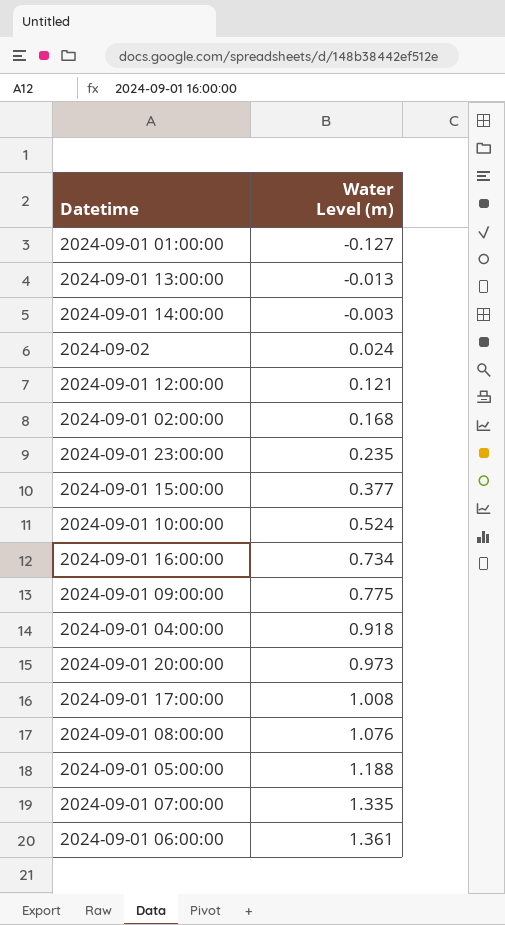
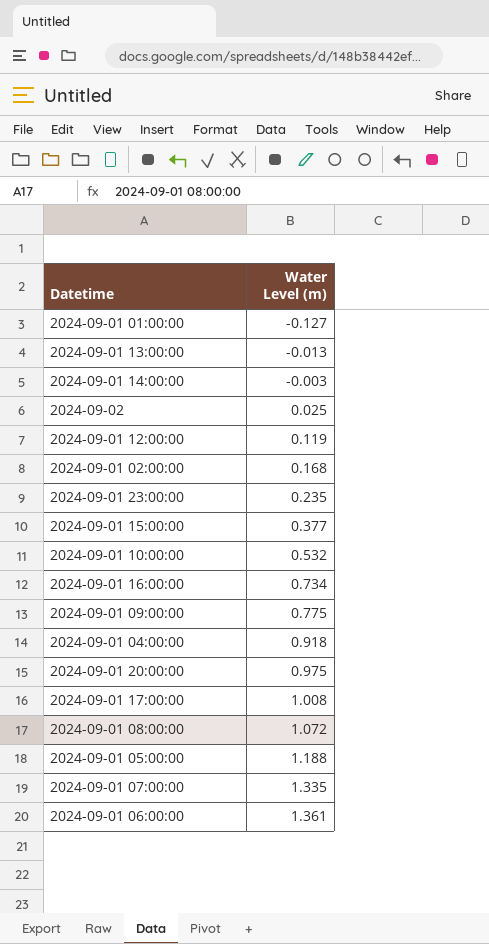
2024-09-02 | Water Level (m): 0.024 -> 0.025
2024-09-01 12:00:00 | Water Level (m): 0.121 -> 0.119
2024-09-01 10:00:00 | Water Level (m): 0.524 -> 0.532
2024-09-01 20:00:00 | Water Level (m): 0.973 -> 0.975
2024-09-01 08:00:00 | Water Level (m): 1.076 -> 1.072

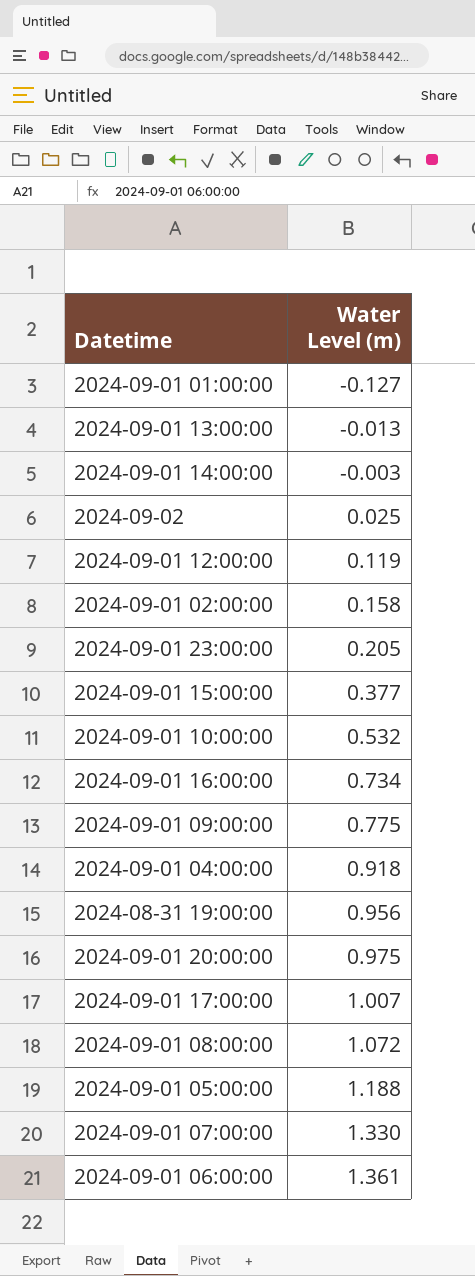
2024-09-01 02:00:00 | Water Level (m): 0.168 -> 0.158
2024-09-01 23:00:00 | Water Level (m): 0.235 -> 0.205
row 2024-08-31 19:00:00: none -> 0.956
2024-09-01 17:00:00 | Water Level (m): 1.008 -> 1.007
2024-09-01 07:00:00 | Water Level (m): 1.335 -> 1.330

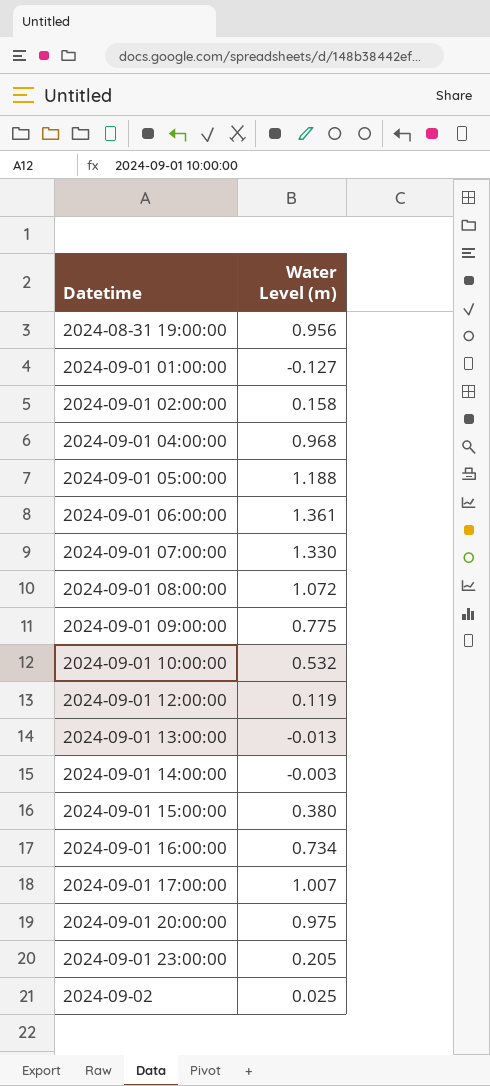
row order: Water Level (m) ascending -> Datetime ascending
2024-09-01 04:00:00 | Water Level (m): 0.918 -> 0.968
2024-09-01 15:00:00 | Water Level (m): 0.377 -> 0.380

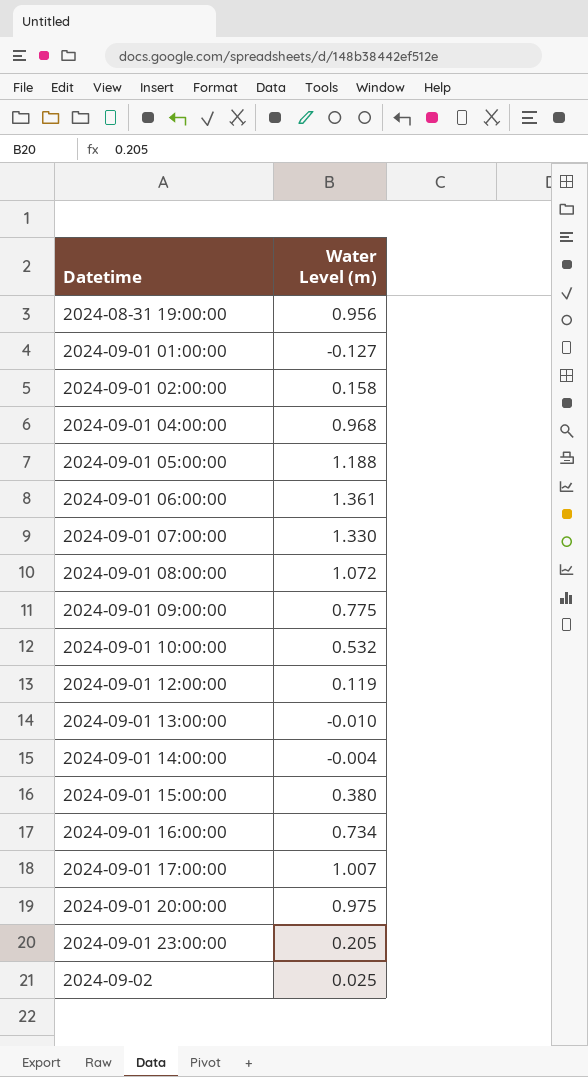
2024-09-01 13:00:00 | Water Level (m): -0.013 -> -0.010
2024-09-01 14:00:00 | Water Level (m): -0.003 -> -0.004

